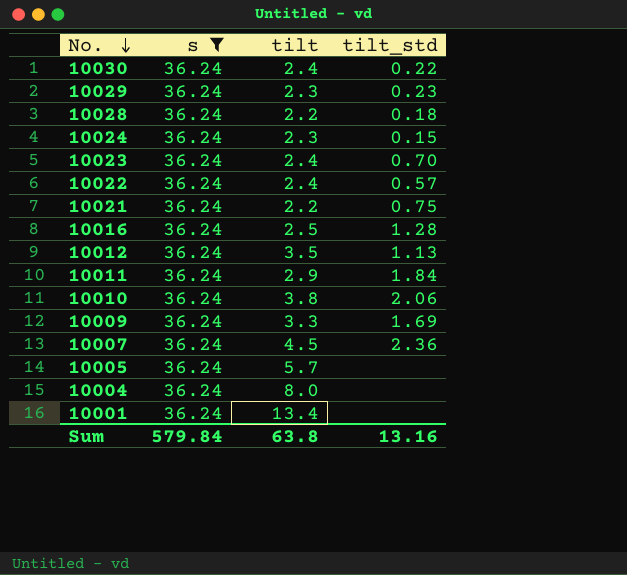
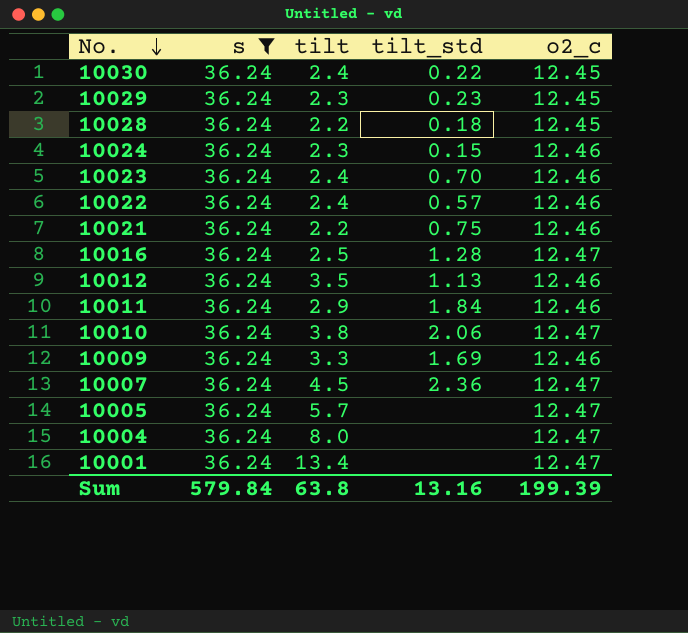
column o2_c | position: none -> 5

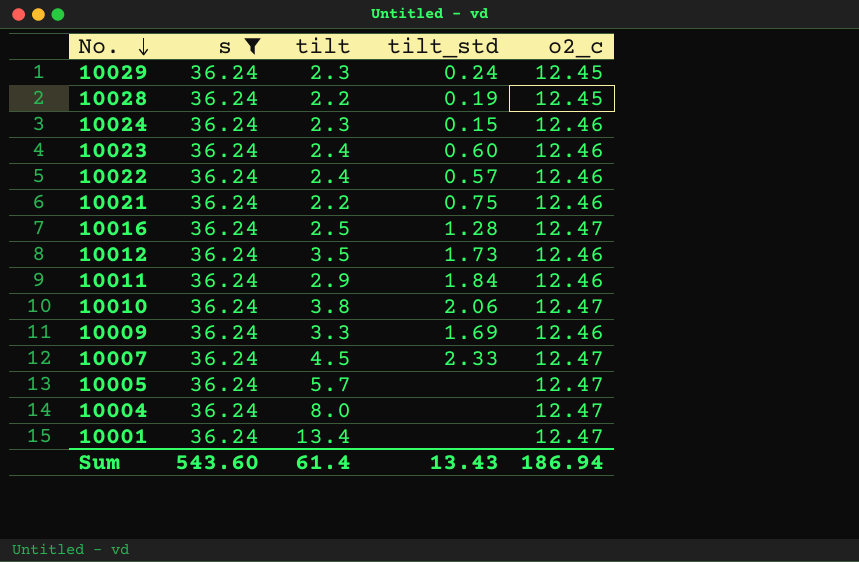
row 10030: 36.24 | 2.4 | 0.22 | 12.45 -> none
10029 | tilt_std: 0.23 -> 0.24
10028 | tilt_std: 0.18 -> 0.19
10023 | tilt_std: 0.70 -> 0.60
10012 | tilt_std: 1.13 -> 1.73
10007 | tilt_std: 2.36 -> 2.33
Sum | s: 579.84 -> 543.60
Sum | tilt: 63.8 -> 61.4
Sum | tilt_std: 13.16 -> 13.43
Sum | o2_c: 199.39 -> 186.94

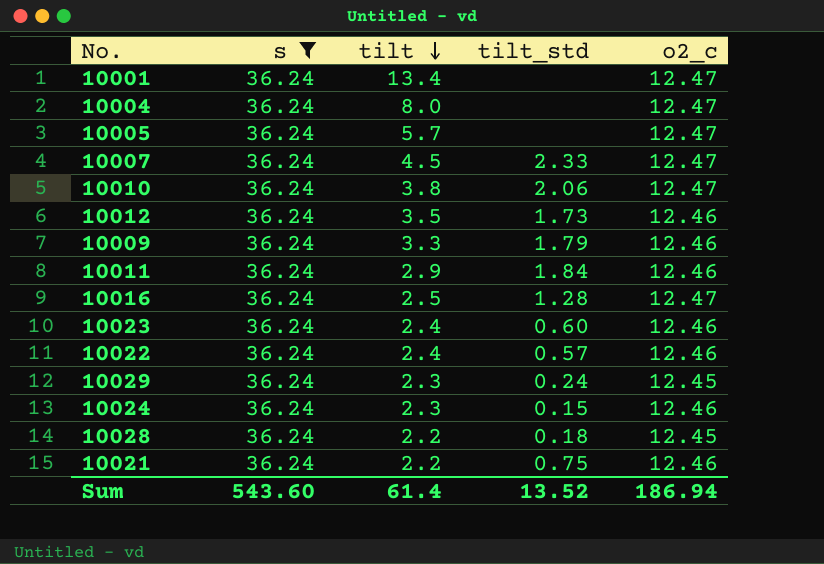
row order: No. descending -> tilt descending
10009 | tilt_std: 1.69 -> 1.79
10028 | tilt_std: 0.19 -> 0.18
Sum | tilt_std: 13.43 -> 13.52

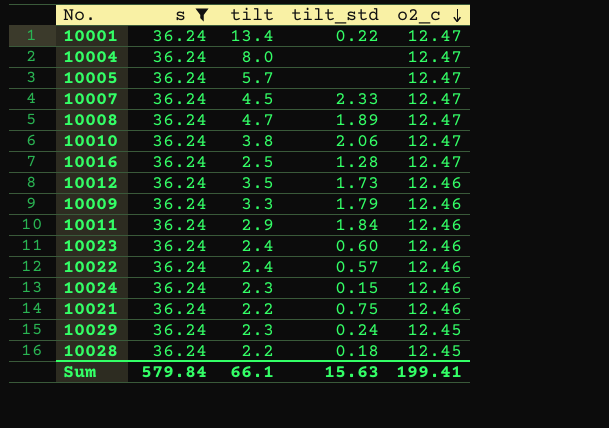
row order: tilt descending -> o2_c descending
10001 | tilt_std: none -> 0.22
row 10008: none -> 36.24 | 4.7 | 1.89 | 12.47
Sum | s: 543.60 -> 579.84
Sum | tilt: 61.4 -> 66.1
Sum | tilt_std: 13.52 -> 15.63
Sum | o2_c: 186.94 -> 199.41

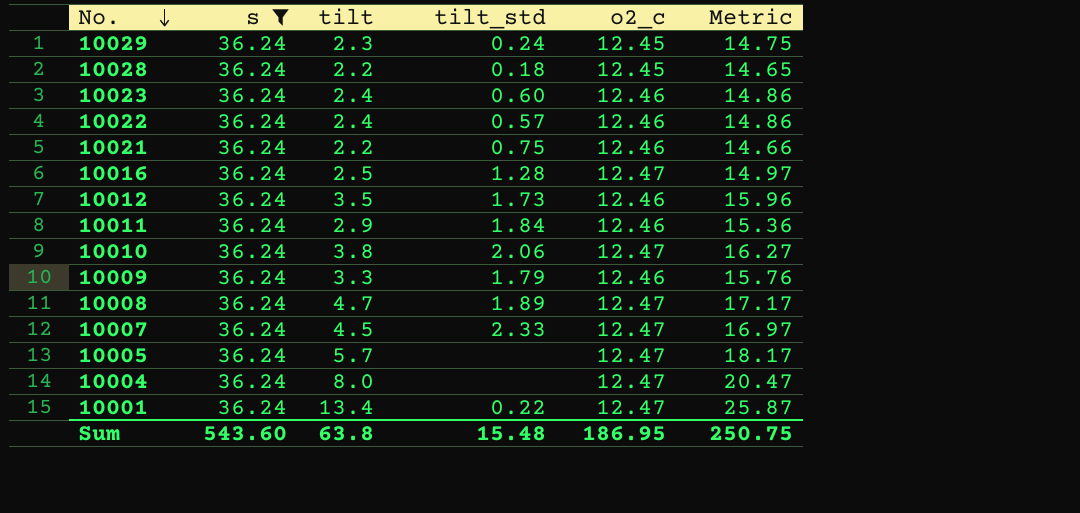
row order: o2_c descending -> No. descending
column Metric | formula: none -> [tilt] + [o2_c]
row 10024: 36.24 | 2.3 | 0.15 | 12.46 -> none
Sum | s: 579.84 -> 543.60
Sum | tilt: 66.1 -> 63.8
Sum | tilt_std: 15.63 -> 15.48
Sum | o2_c: 199.41 -> 186.95

